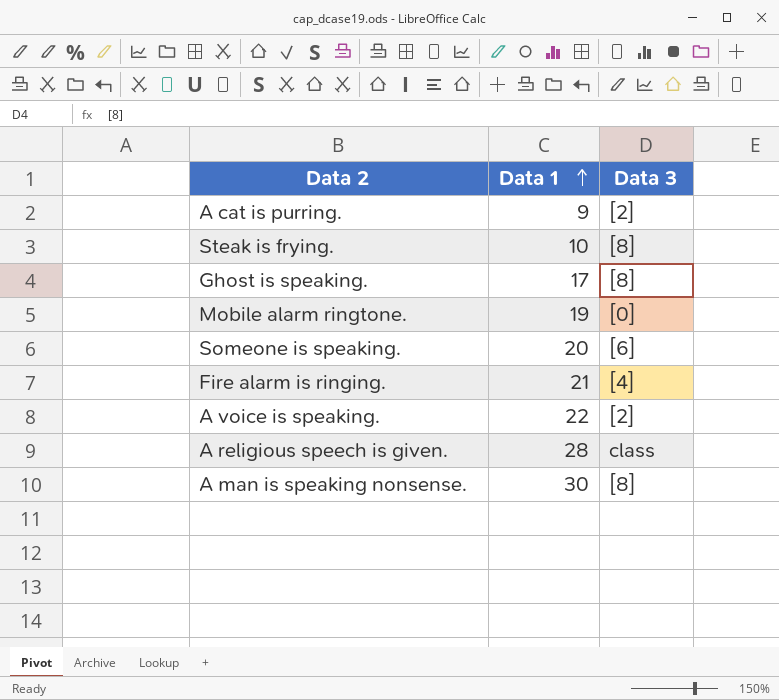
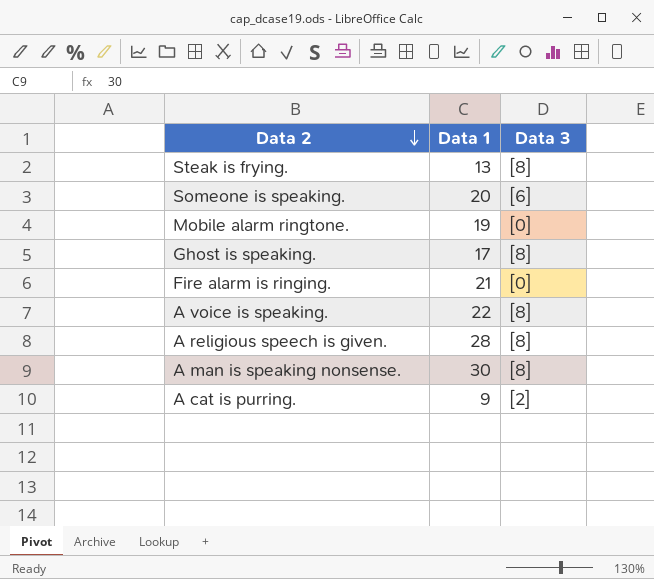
row order: Data 1 ascending -> Data 2 descending
Steak is frying. | Data 1: 10 -> 13
Fire alarm is ringing. | Data 3: [4] -> [0]
A voice is speaking. | Data 3: [2] -> [8]
A religious speech is given. | Data 3: class -> [8]

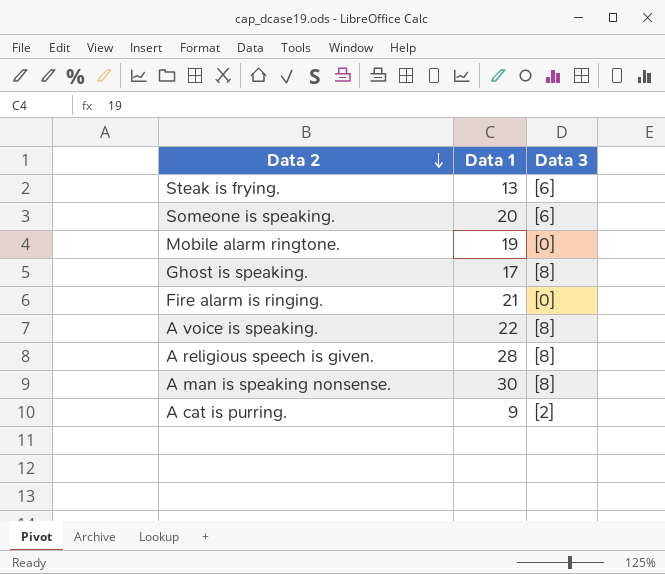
Steak is frying. | Data 3: [8] -> [6]

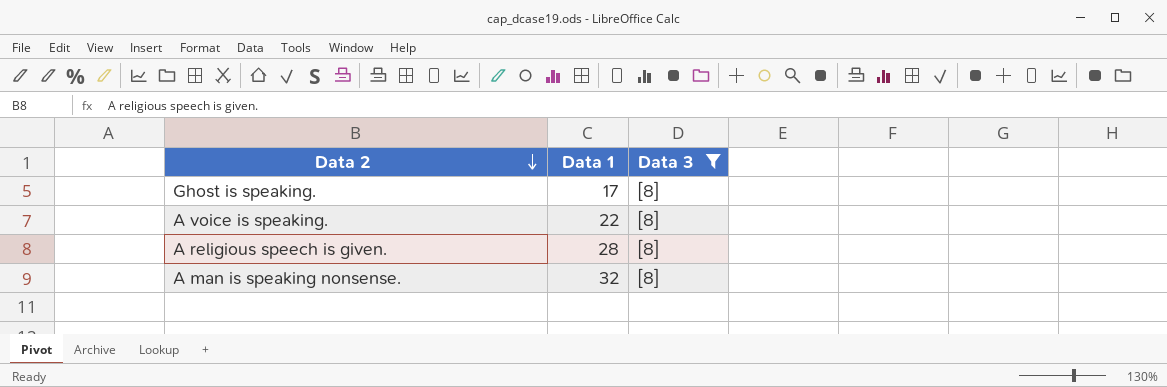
filter: none -> Data 3 = [8]
A man is speaking nonsense. | Data 1: 30 -> 32

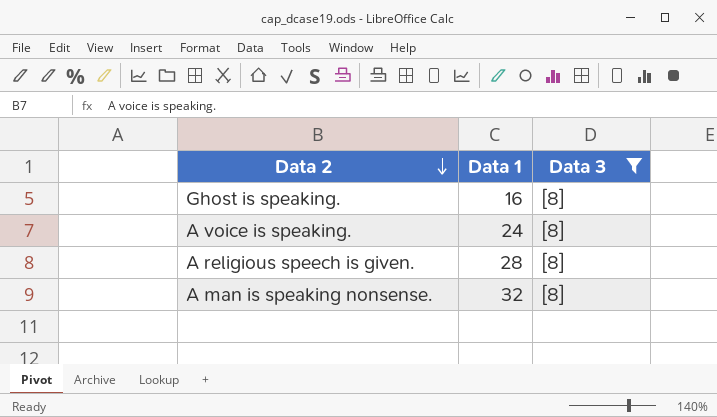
Ghost is speaking. | Data 1: 17 -> 16
A voice is speaking. | Data 1: 22 -> 24

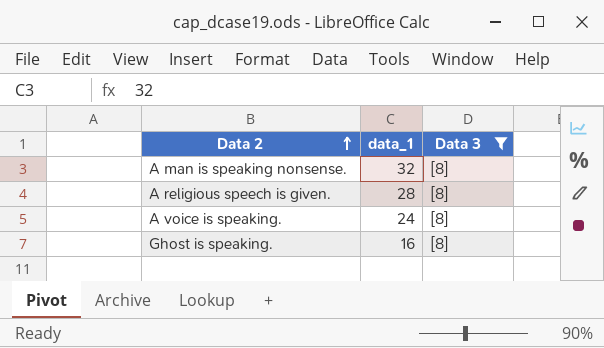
row order: Data 2 descending -> Data 2 ascending
column name: Data 1 -> data_1

